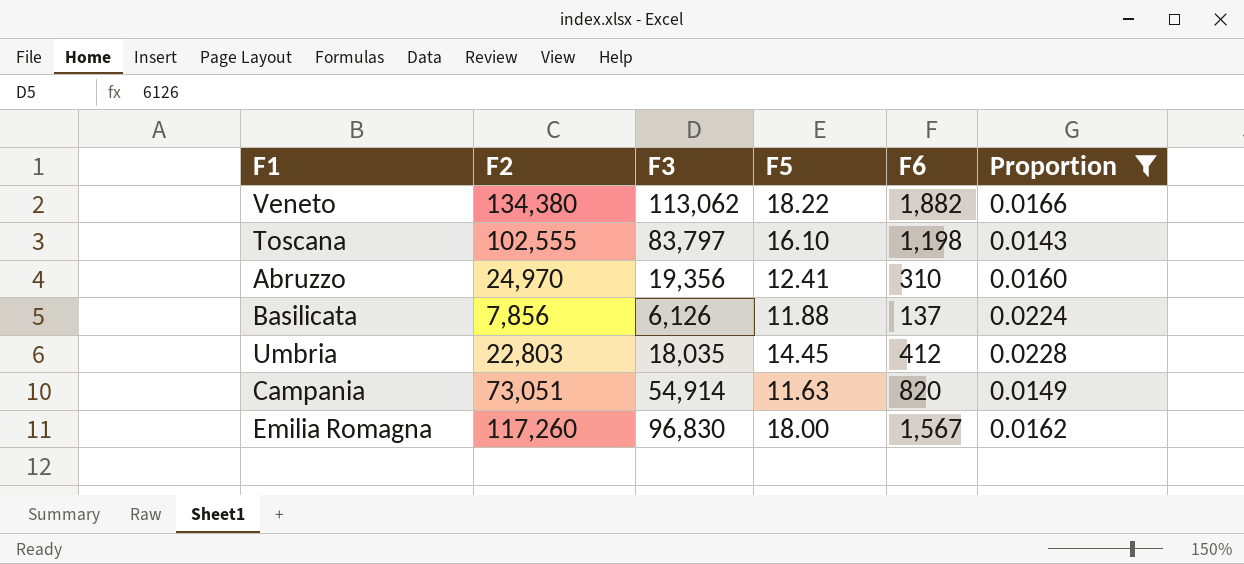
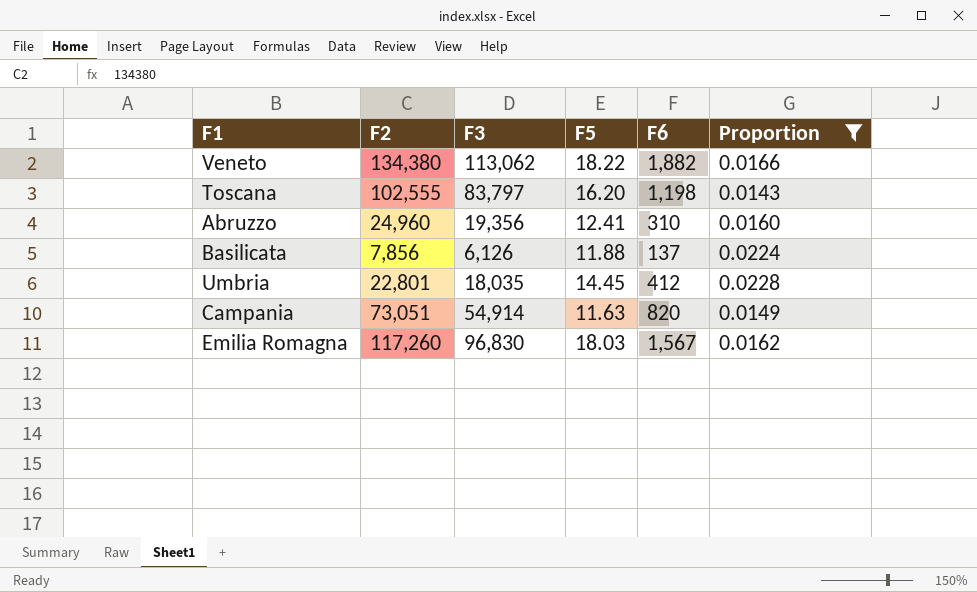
Toscana | F5: 16.10 -> 16.20
Abruzzo | F2: 24,970 -> 24,960
Umbria | F2: 22,803 -> 22,801
Emilia Romagna | F5: 18.00 -> 18.03

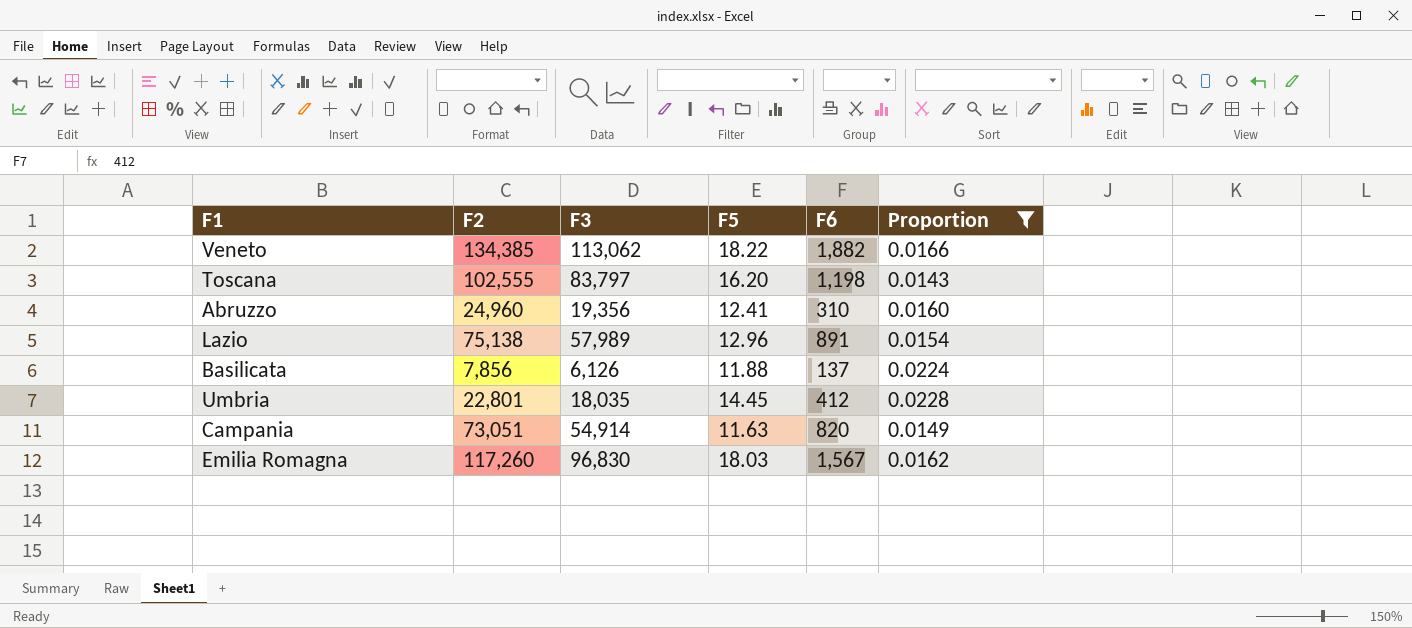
Veneto | F2: 134,380 -> 134,385
row Lazio: none -> 75,138 | 57,989 | 12.96 | 891 | 0.0154

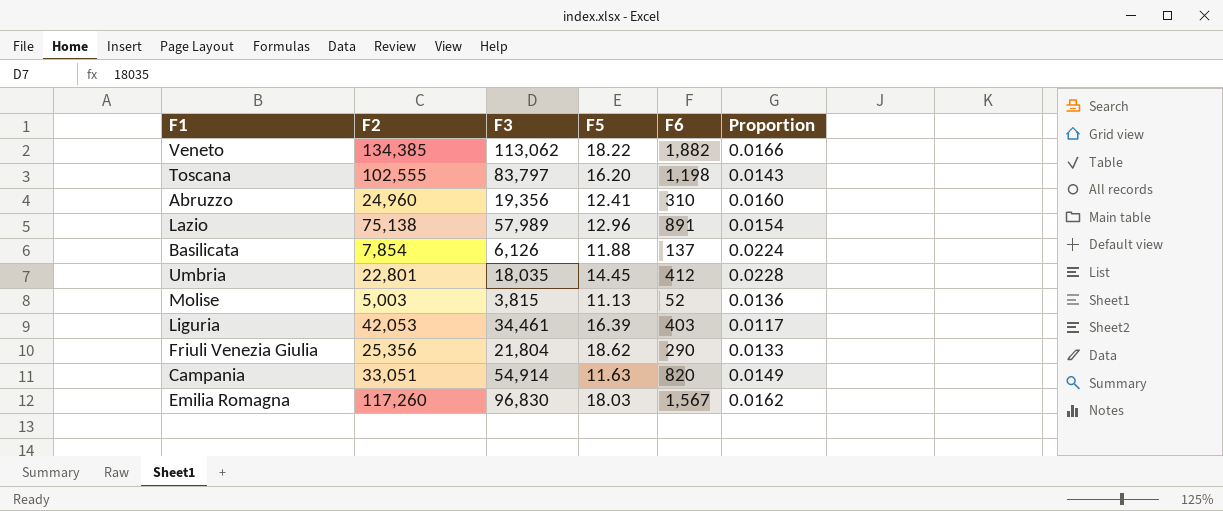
filter: Proportion >= 0.0143 -> none
Basilicata | F2: 7,856 -> 7,854
Campania | F2: 73,051 -> 33,051

